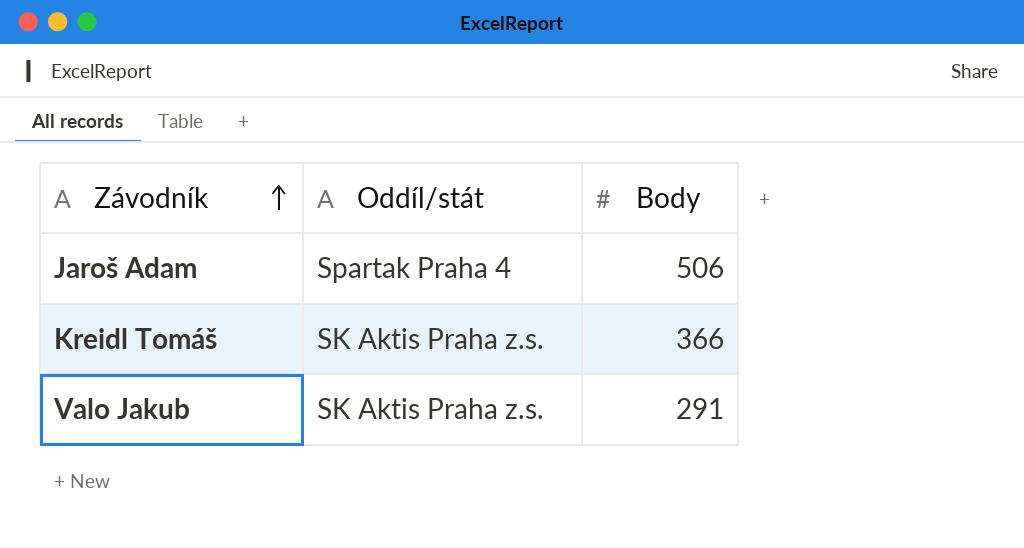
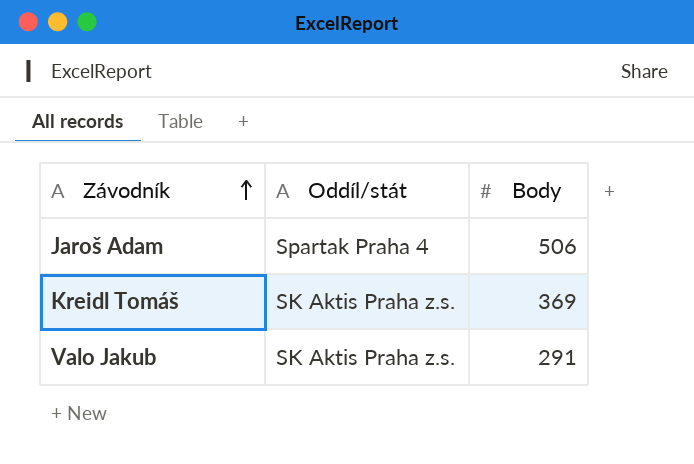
Kreidl Tomáš | Body: 366 -> 369

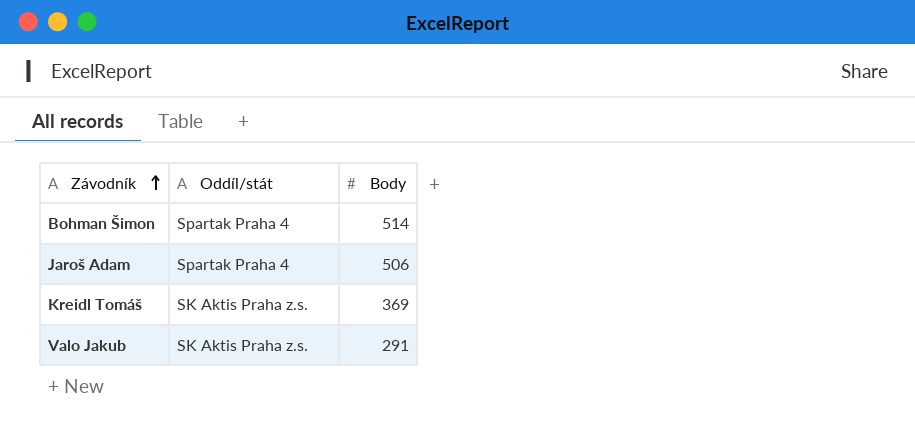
row Bohman Šimon: none -> Spartak Praha 4 | 514

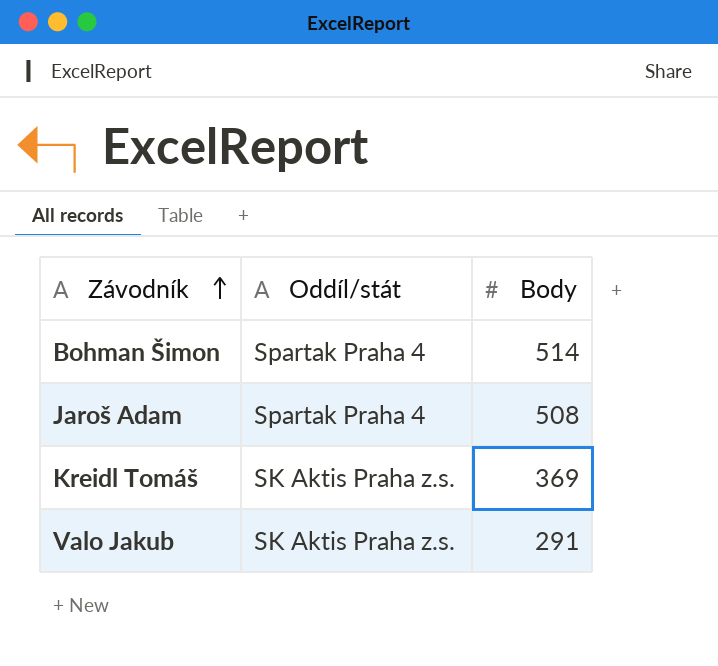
Jaroš Adam | Body: 506 -> 508

